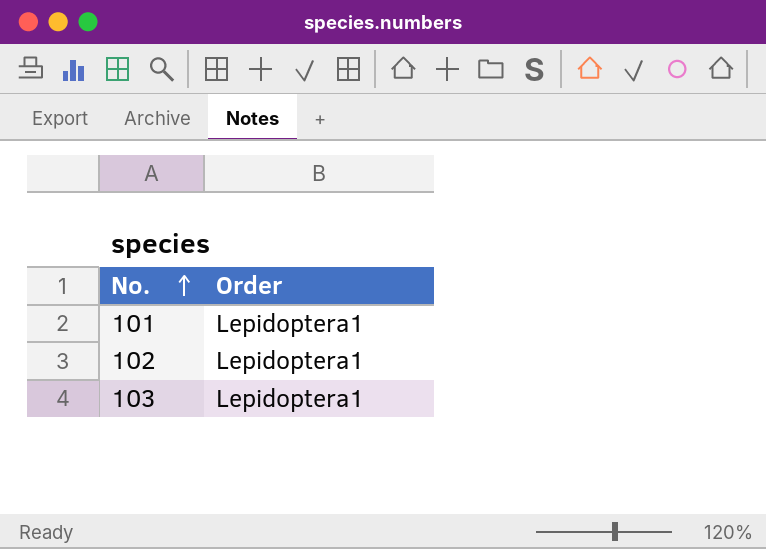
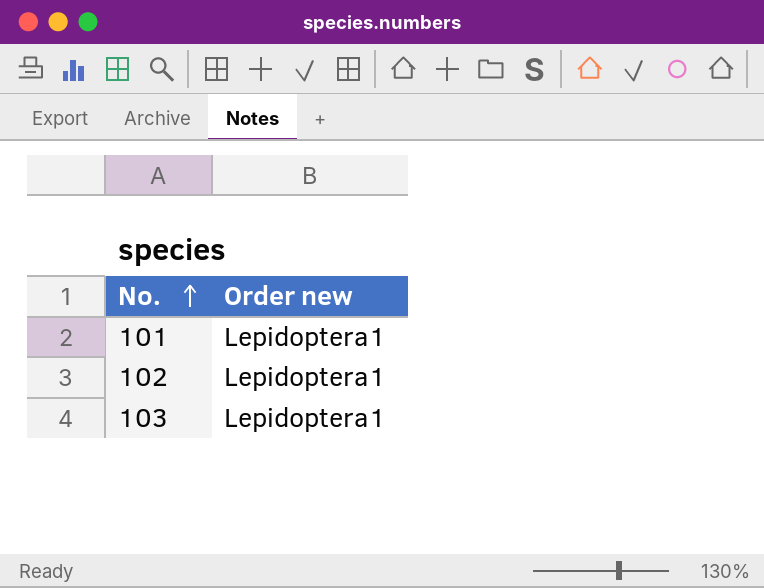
column name: Order -> Order new

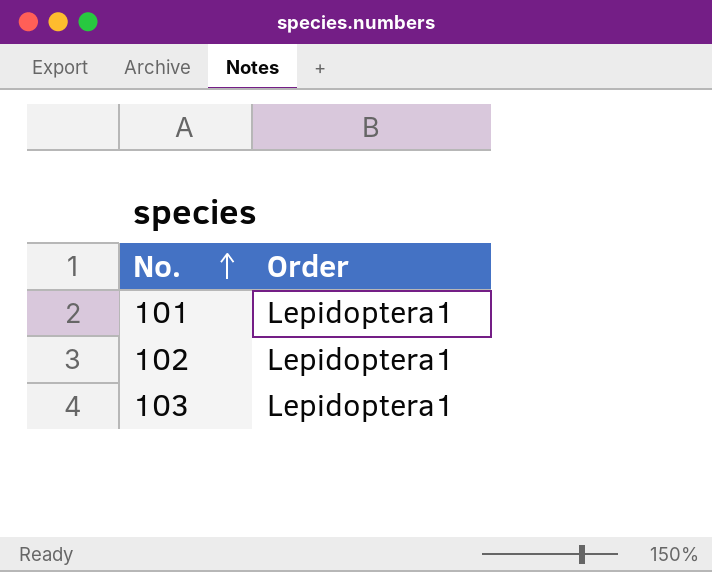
column name: Order new -> Order

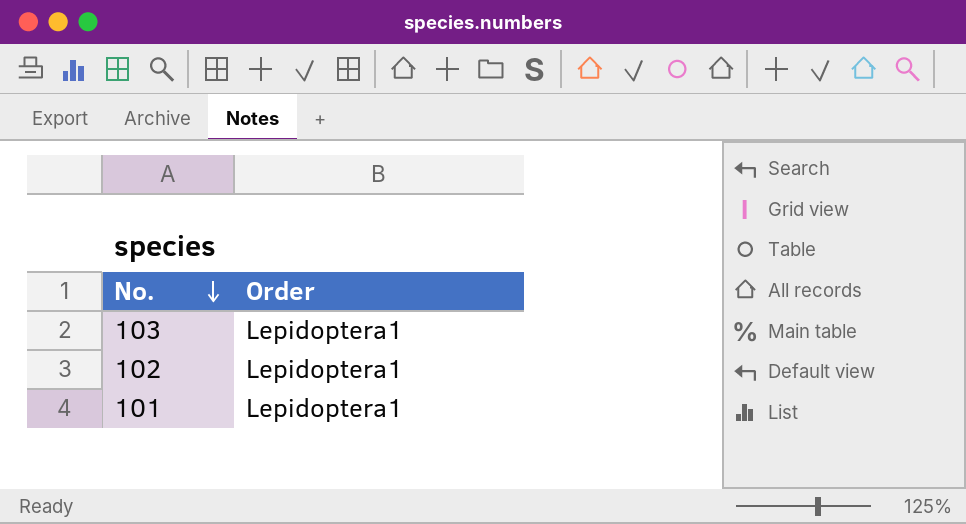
row order: No. ascending -> No. descending

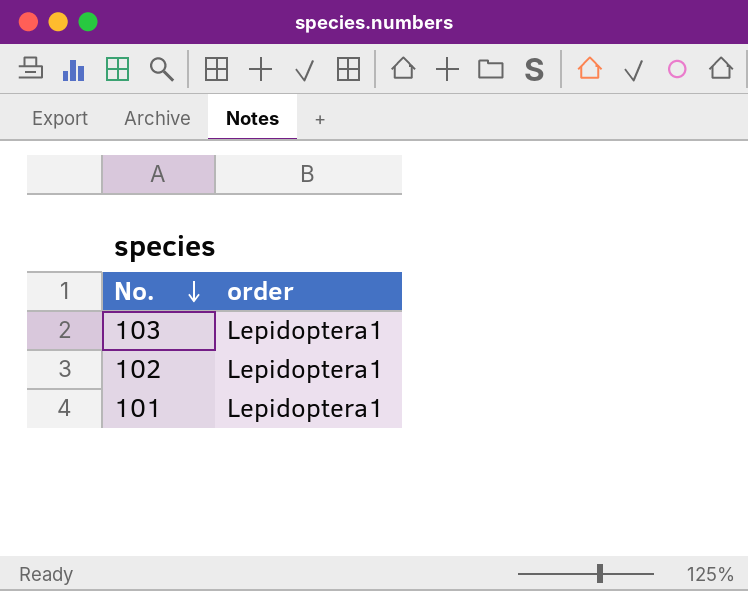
column name: Order -> order

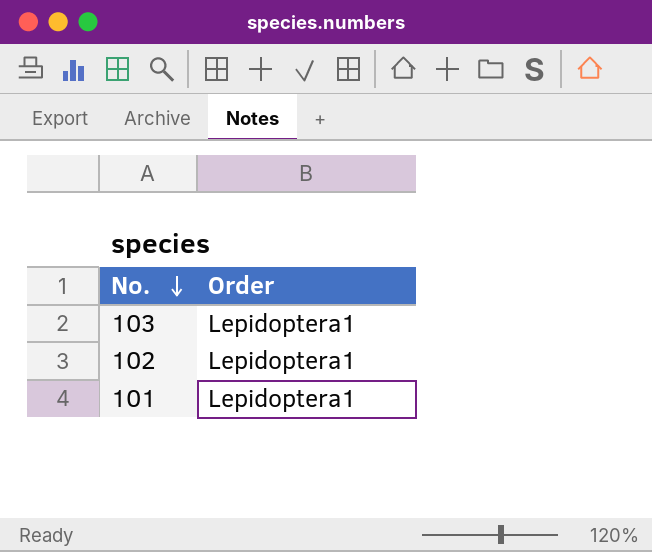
column name: order -> Order

